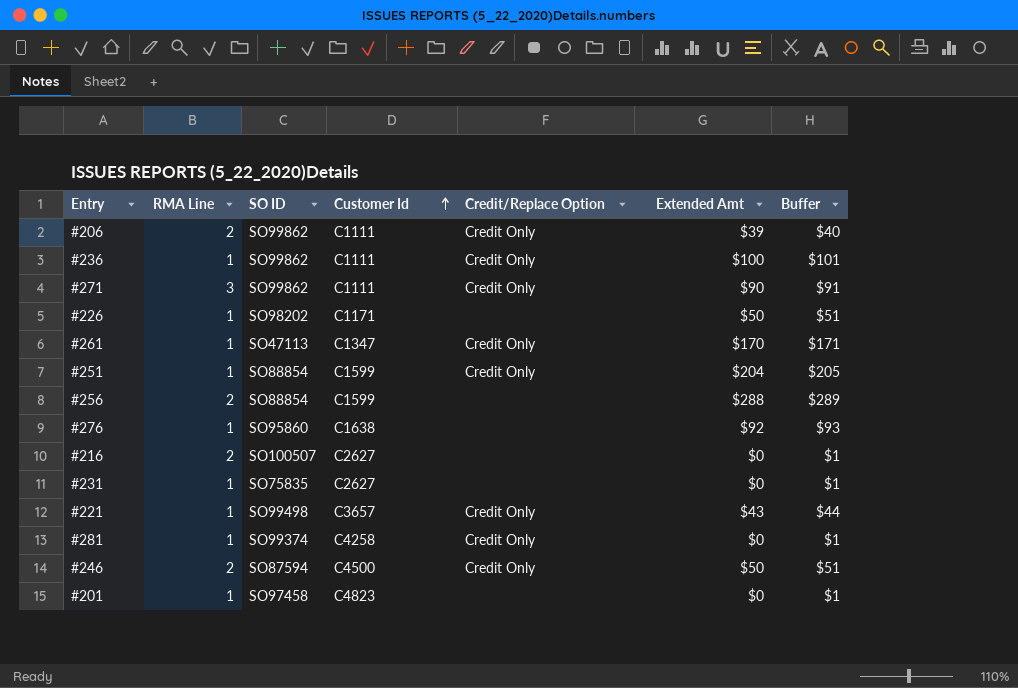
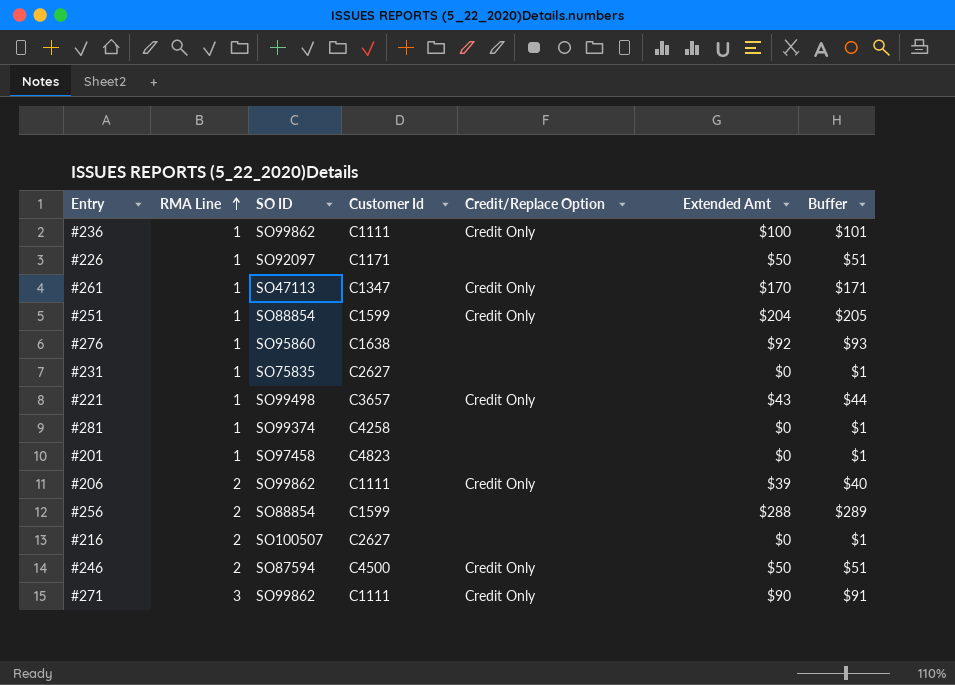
row order: Customer Id ascending -> RMA Line ascending
#226 | SO ID: SO98202 -> SO92097
#281 | Credit/Replace Option: Credit Only -> none

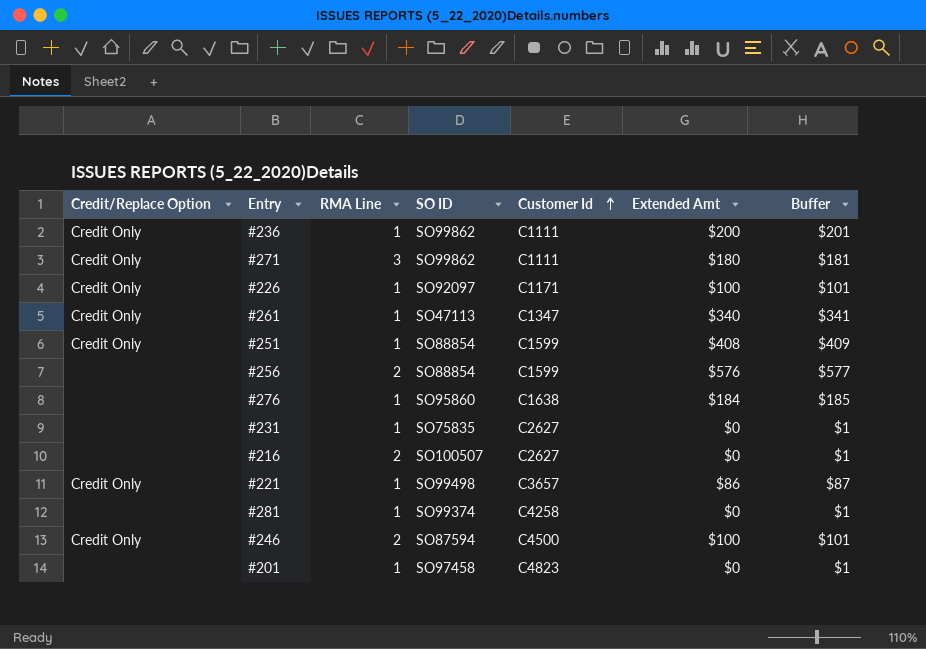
row order: RMA Line ascending -> Customer Id ascending
column Credit/Replace Option | position: 5 -> 1
row #206: 2 | SO99862 | C1111 | Credit Only | $39 | $40 -> none
#236 | Extended Amt: $100 -> $200
#236 | Buffer: $101 -> $201
#271 | Extended Amt: $90 -> $180
#271 | Buffer: $91 -> $181
#226 | Credit/Replace Option: none -> Credit Only
#226 | Extended Amt: $50 -> $100
#226 | Buffer: $51 -> $101
#261 | Extended Amt: $170 -> $340
#261 | Buffer: $171 -> $341
#251 | Extended Amt: $204 -> $408
#251 | Buffer: $205 -> $409
#256 | Extended Amt: $288 -> $576
#256 | Buffer: $289 -> $577
#276 | Extended Amt: $92 -> $184
#276 | Buffer: $93 -> $185
#221 | Extended Amt: $43 -> $86
#221 | Buffer: $44 -> $87
#246 | Extended Amt: $50 -> $100
#246 | Buffer: $51 -> $101

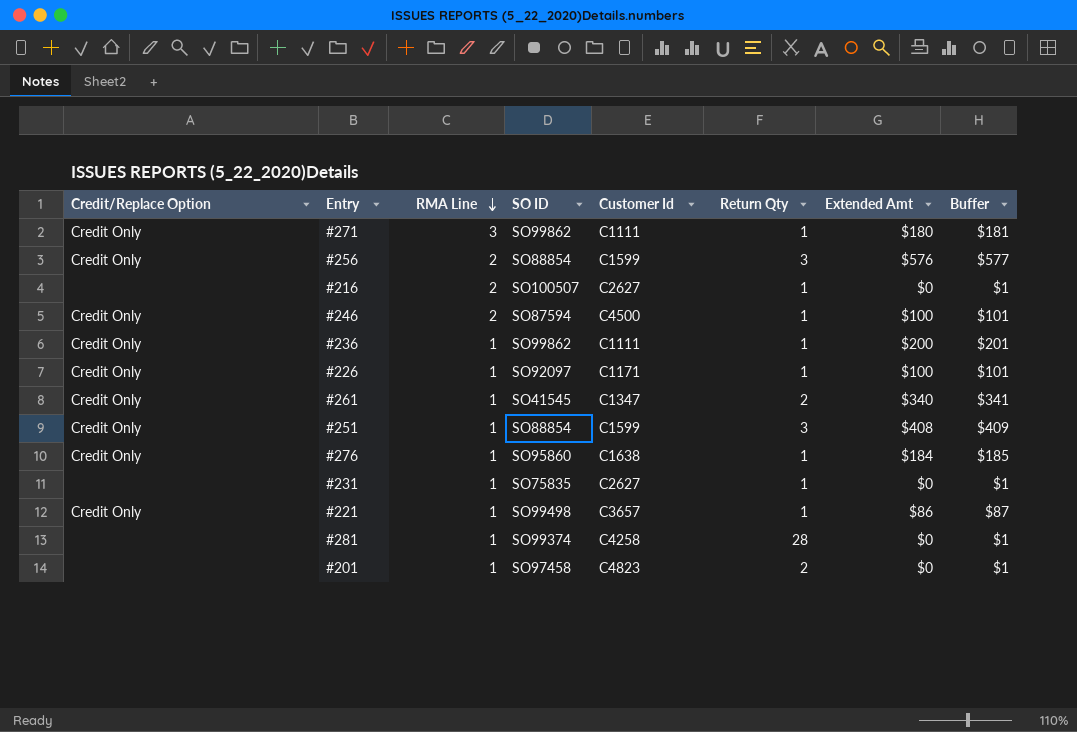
row order: Customer Id ascending -> RMA Line descending
column Return Qty | position: none -> 6
#256 | Credit/Replace Option: none -> Credit Only
#261 | SO ID: SO47113 -> SO41545
#276 | Credit/Replace Option: none -> Credit Only

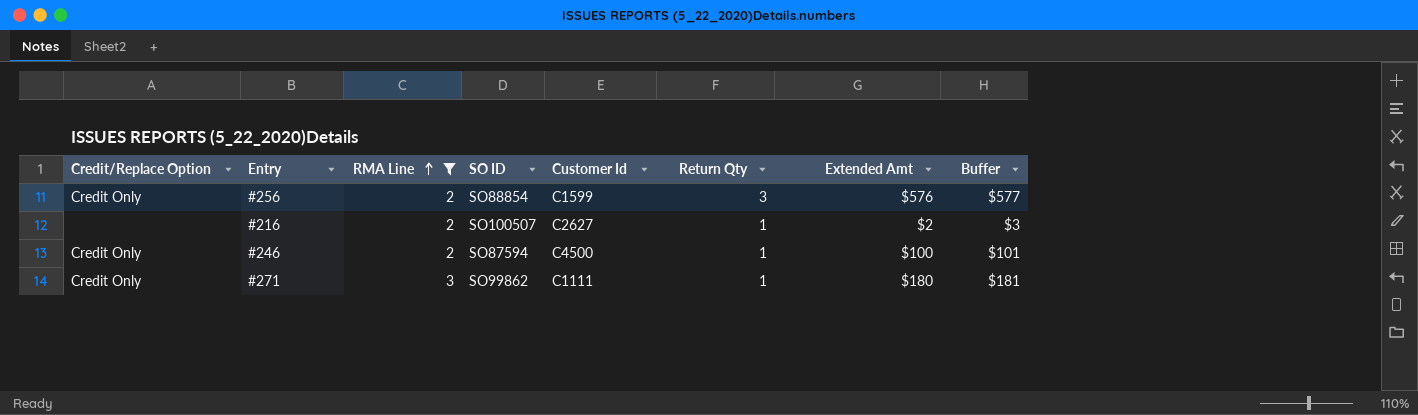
filter: none -> RMA Line != 1
row order: RMA Line descending -> RMA Line ascending
#216 | Extended Amt: $0 -> $2
#216 | Buffer: $1 -> $3

